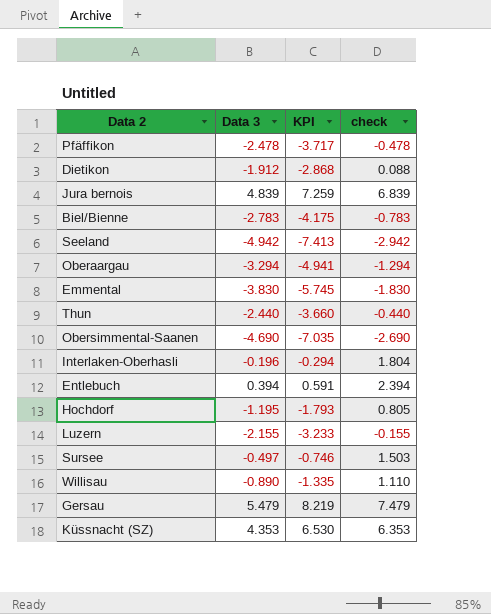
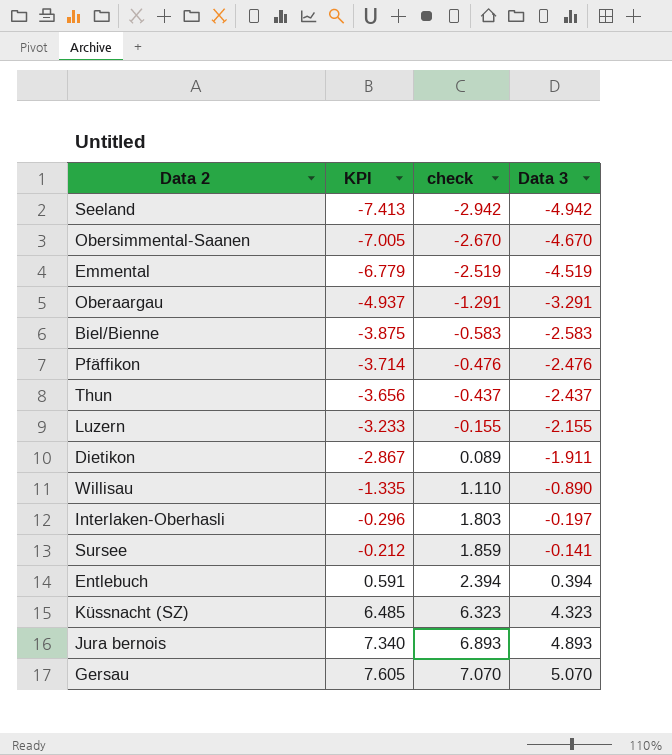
row order: none -> KPI ascending
column Data 3 | position: 2 -> 4
row Hochdorf: -1.195 | -1.793 | 0.805 -> none
Obersimmental-Saanen | KPI: -7.035 -> -7.005
Obersimmental-Saanen | check: -2.690 -> -2.670
Obersimmental-Saanen | Data 3: -4.690 -> -4.670
Emmental | KPI: -5.745 -> -6.779
Emmental | check: -1.830 -> -2.519
Emmental | Data 3: -3.830 -> -4.519
Oberaargau | KPI: -4.941 -> -4.937
Oberaargau | check: -1.294 -> -1.291
Oberaargau | Data 3: -3.294 -> -3.291
Biel/Bienne | KPI: -4.175 -> -3.875
Biel/Bienne | check: -0.783 -> -0.583
Biel/Bienne | Data 3: -2.783 -> -2.583
Pfäffikon | KPI: -3.717 -> -3.714
Pfäffikon | check: -0.478 -> -0.476
Pfäffikon | Data 3: -2.478 -> -2.476
Thun | KPI: -3.660 -> -3.656
Thun | check: -0.440 -> -0.437
Thun | Data 3: -2.440 -> -2.437
Dietikon | KPI: -2.868 -> -2.867
Dietikon | check: 0.088 -> 0.089
Dietikon | Data 3: -1.912 -> -1.911
Interlaken-Oberhasli | KPI: -0.294 -> -0.296
Interlaken-Oberhasli | check: 1.804 -> 1.803
Interlaken-Oberhasli | Data 3: -0.196 -> -0.197
Sursee | KPI: -0.746 -> -0.212
Sursee | check: 1.503 -> 1.859
Sursee | Data 3: -0.497 -> -0.141
Küssnacht (SZ) | KPI: 6.530 -> 6.485
Küssnacht (SZ) | check: 6.353 -> 6.323
Küssnacht (SZ) | Data 3: 4.353 -> 4.323
Jura bernois | KPI: 7.259 -> 7.340
Jura bernois | check: 6.839 -> 6.893
Jura bernois | Data 3: 4.839 -> 4.893
Gersau | KPI: 8.219 -> 7.605
Gersau | check: 7.479 -> 7.070
Gersau | Data 3: 5.479 -> 5.070

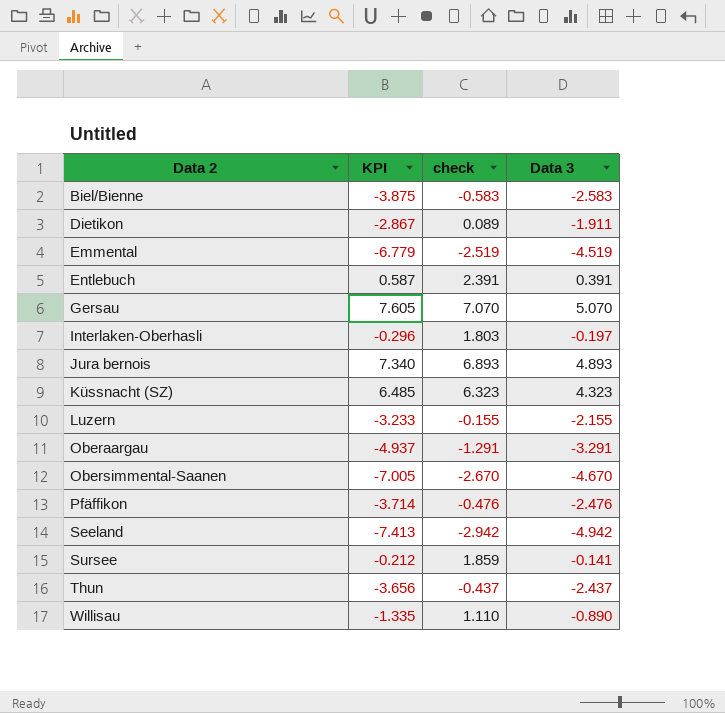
row order: KPI ascending -> Data 2 ascending
Entlebuch | KPI: 0.591 -> 0.587
Entlebuch | check: 2.394 -> 2.391
Entlebuch | Data 3: 0.394 -> 0.391

